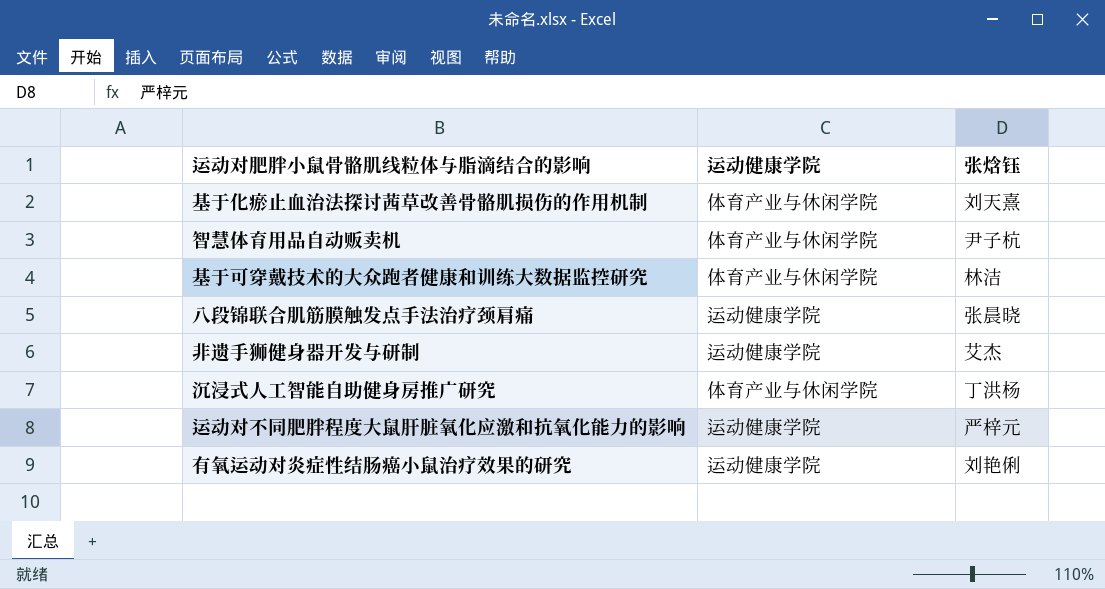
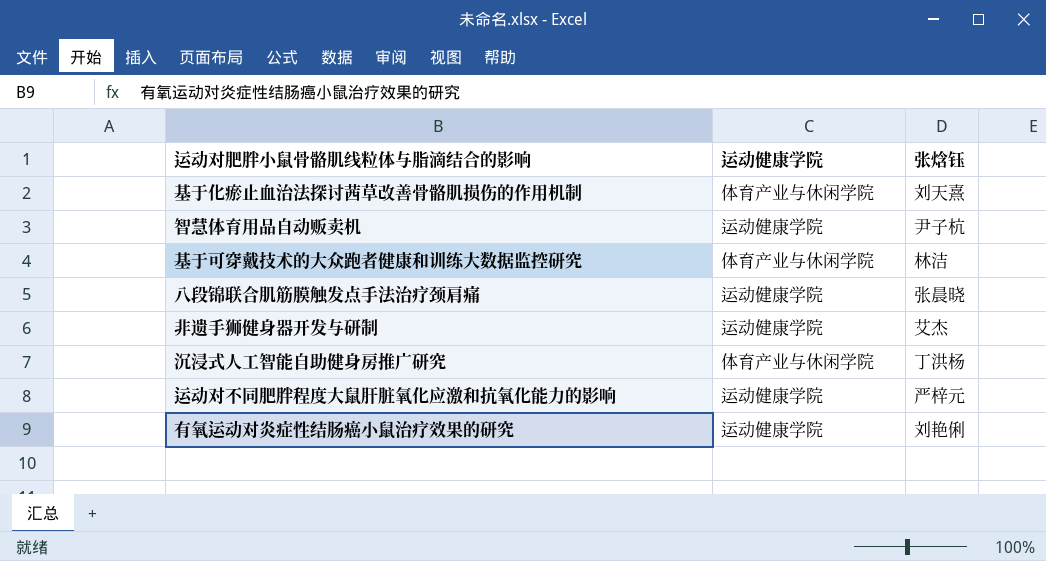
智慧体育用品自动贩卖机 | 运动健康学院: 体育产业与休闲学院 -> 运动健康学院

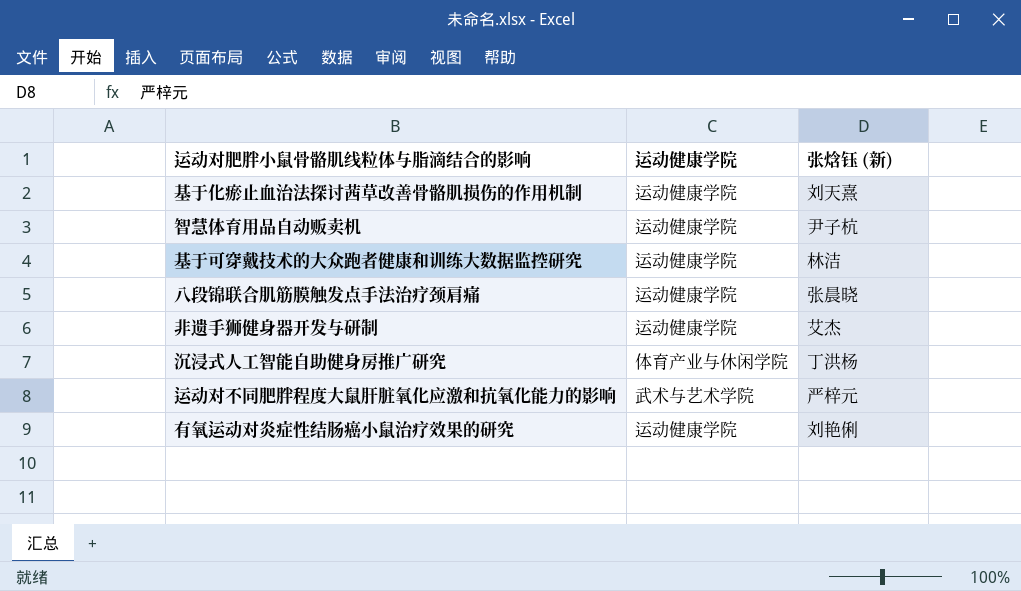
column name: 张焓钰 -> 张焓钰 (新)
基于化瘀止血治法探讨茜草改善骨骼肌损伤的作用机制 | 运动健康学院: 体育产业与休闲学院 -> 运动健康学院
基于可穿戴技术的大众跑者健康和训练大数据监控研究 | 运动健康学院: 体育产业与休闲学院 -> 运动健康学院
运动对不同肥胖程度大鼠肝脏氧化应激和抗氧化能力的影响 | 运动健康学院: 运动健康学院 -> 武术与艺术学院

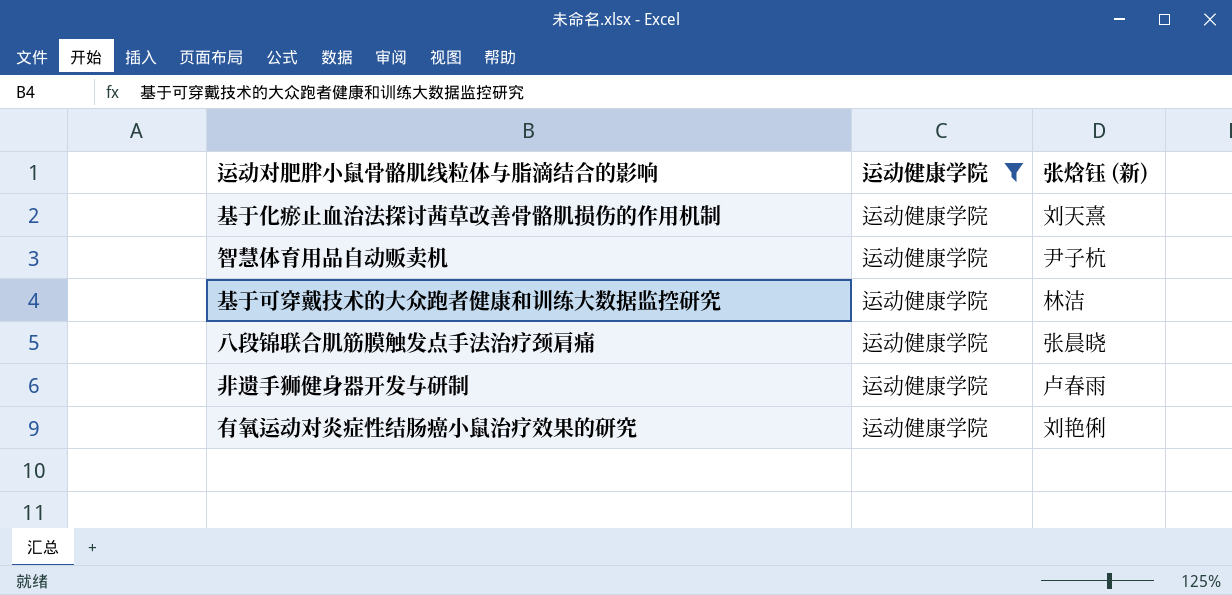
filter: none -> 运动健康学院 = 运动健康学院
非遗手狮健身器开发与研制 | 张焓钰 (新): 艾杰 -> 卢春雨

